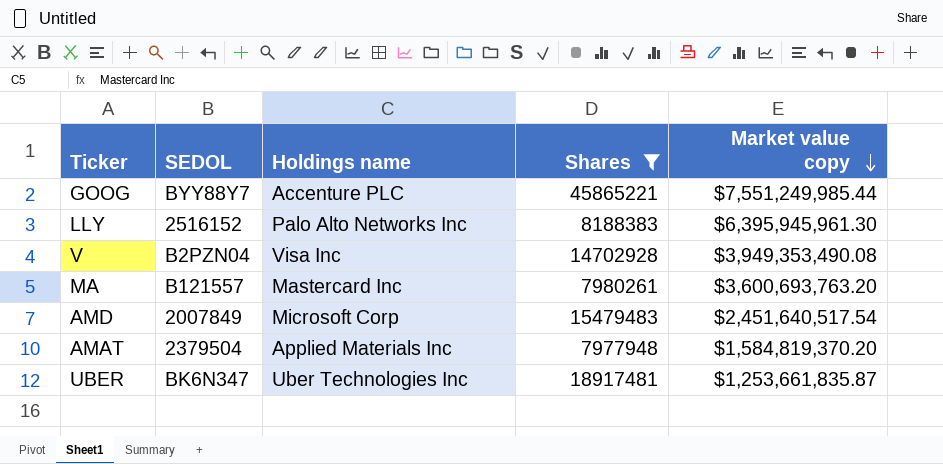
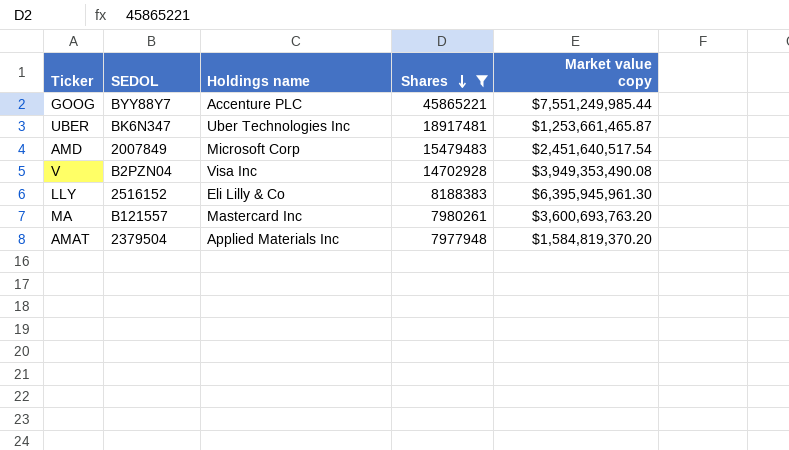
row order: Market value copy descending -> Shares descending
UBER | Market value copy: $1,253,661,835.87 -> $1,253,661,465.87
LLY | Holdings name: Palo Alto Networks Inc -> Eli Lilly & Co

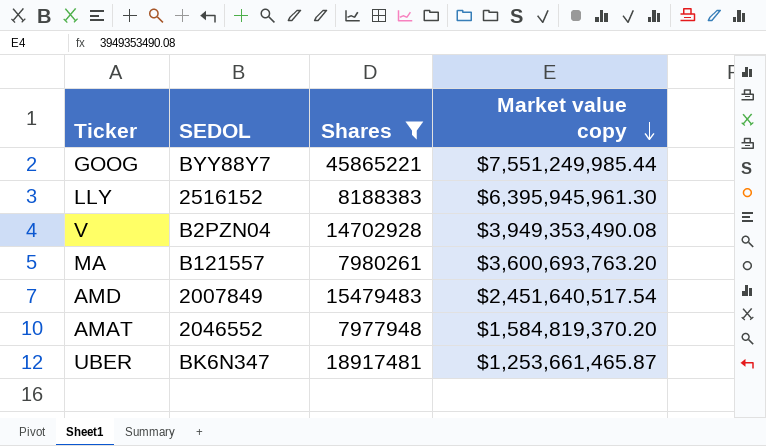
row order: Shares descending -> Market value copy descending
column Holdings name | position: 3 -> none
AMAT | SEDOL: 2379504 -> 2046552

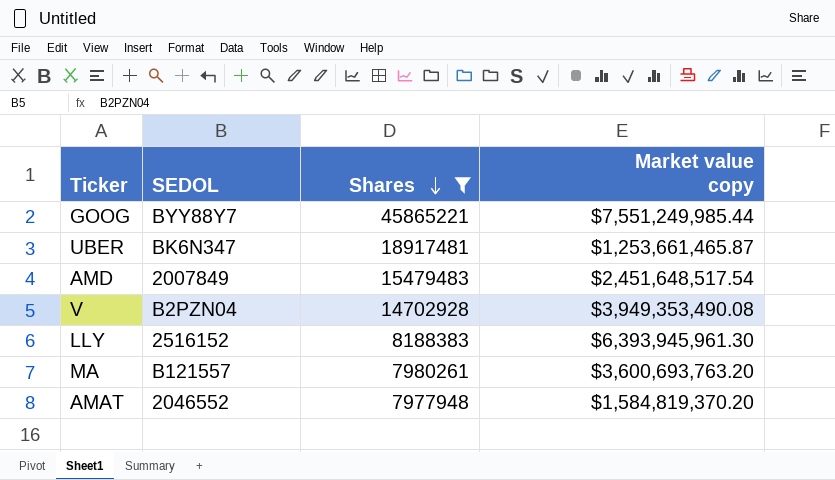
row order: Market value copy descending -> Shares descending
AMD | Market value copy: $2,451,640,517.54 -> $2,451,648,517.54
LLY | Market value copy: $6,395,945,961.30 -> $6,393,945,961.30

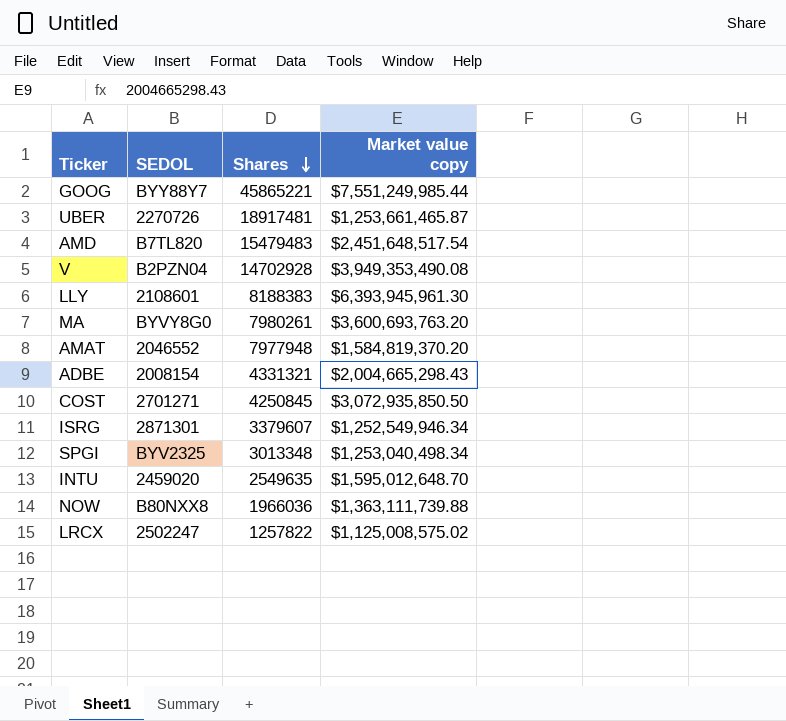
filter: Shares >= 7977948 -> none
UBER | SEDOL: BK6N347 -> 2270726
AMD | SEDOL: 2007849 -> B7TL820
LLY | SEDOL: 2516152 -> 2108601
MA | SEDOL: B121557 -> BYVY8G0

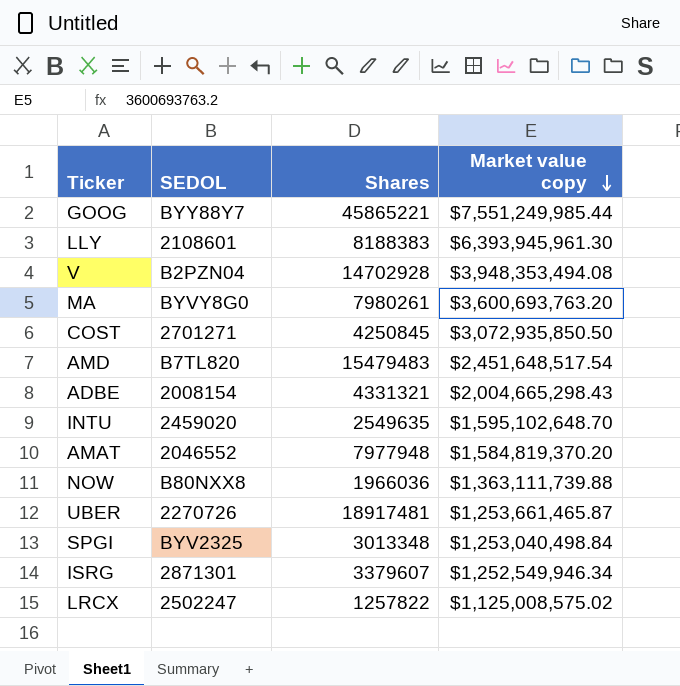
row order: Shares descending -> Market value copy descending
V | Market value copy: $3,949,353,490.08 -> $3,948,353,494.08
INTU | Market value copy: $1,595,012,648.70 -> $1,595,102,648.70
SPGI | Market value copy: $1,253,040,498.34 -> $1,253,040,498.84

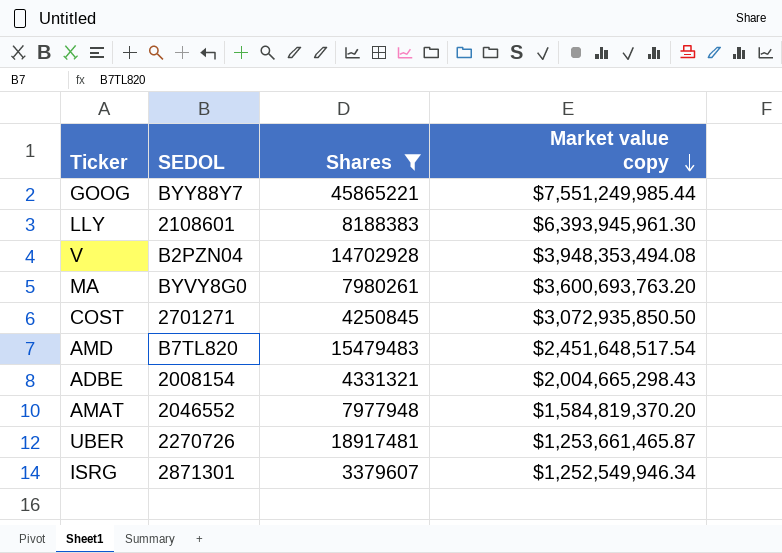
filter: none -> Shares >= 3379607

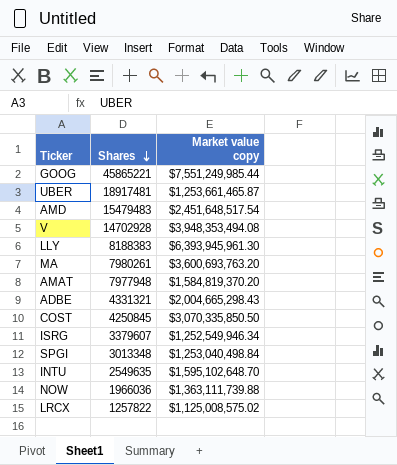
filter: Shares >= 3379607 -> none
row order: Market value copy descending -> Shares descending
column SEDOL | position: 2 -> none
COST | Market value copy: $3,072,935,850.50 -> $3,070,335,850.50

